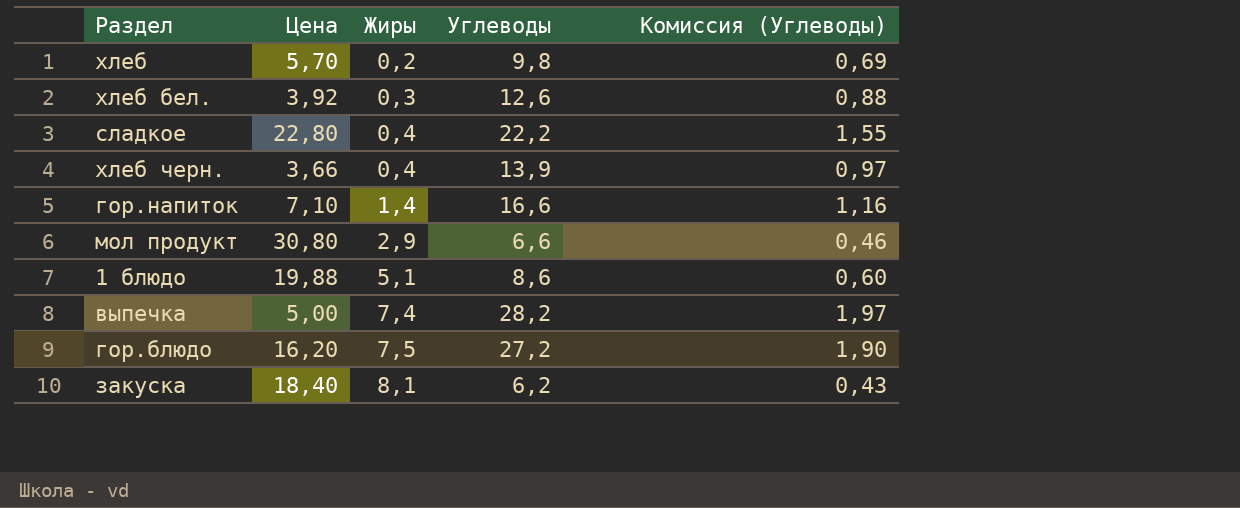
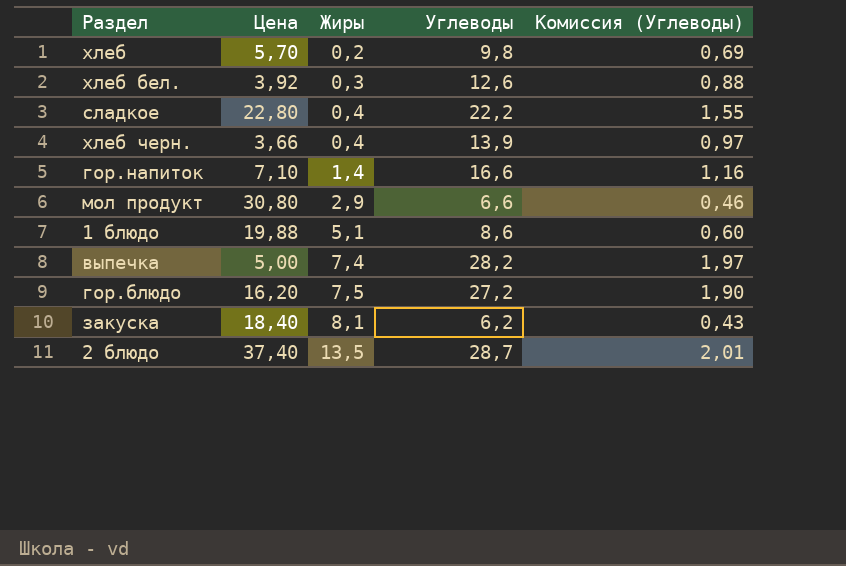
row 2 блюдо: none -> 37,40 | 13,5 | 28,7 | 2,01

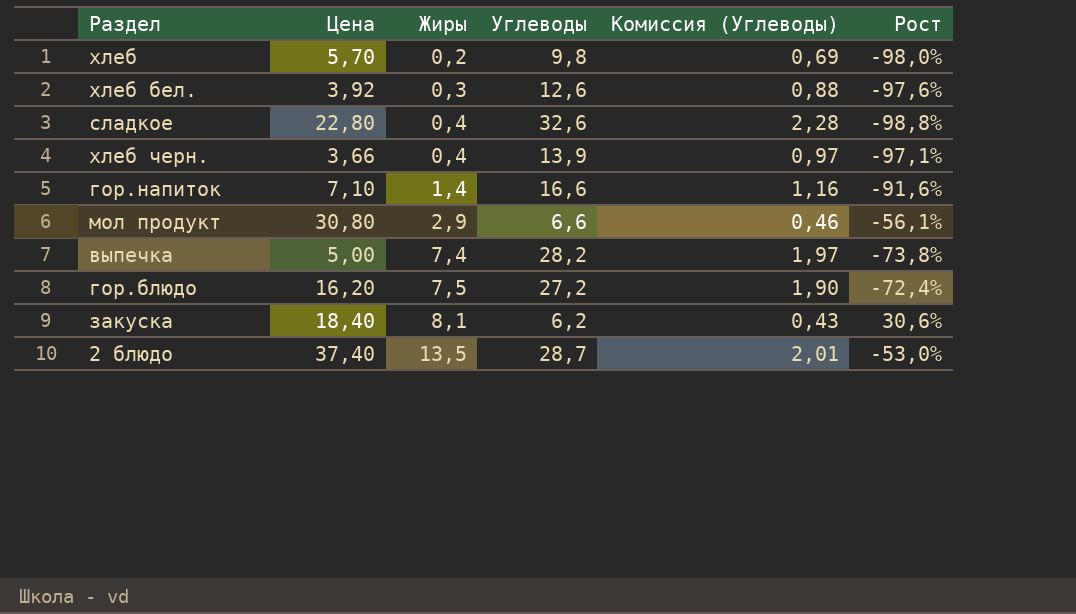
column Рост | formula: none -> ([Жиры] - [Углеводы]) / [Углеводы]
row 1 блюдо: 19,88 | 5,1 | 8,6 | 0,60 -> none
сладкое | Углеводы: 22,2 -> 32,6
сладкое | Комиссия (Углеводы): 1,55 -> 2,28

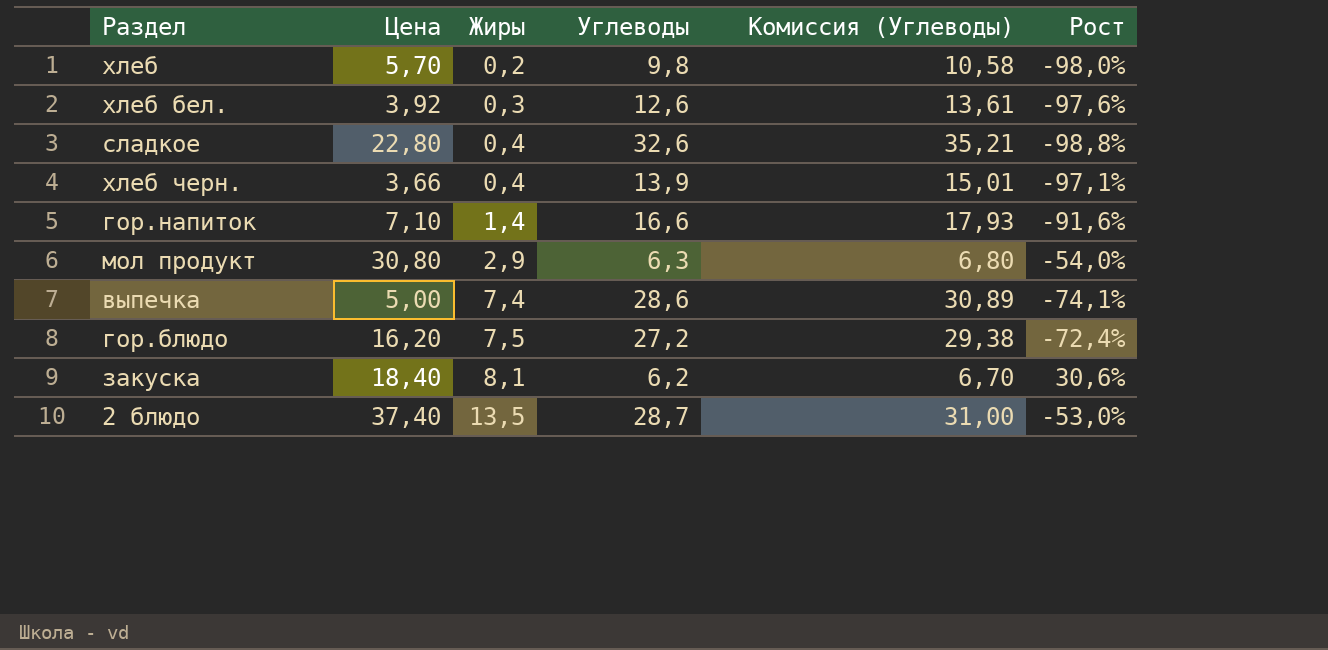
column Комиссия (Углеводы) | formula: [Углеводы] * 0,07 -> [Углеводы] * 1,08
мол продукт | Углеводы: 6,6 -> 6,3
мол продукт | Рост: -56,1% -> -54,0%
выпечка | Углеводы: 28,2 -> 28,6
выпечка | Рост: -73,8% -> -74,1%

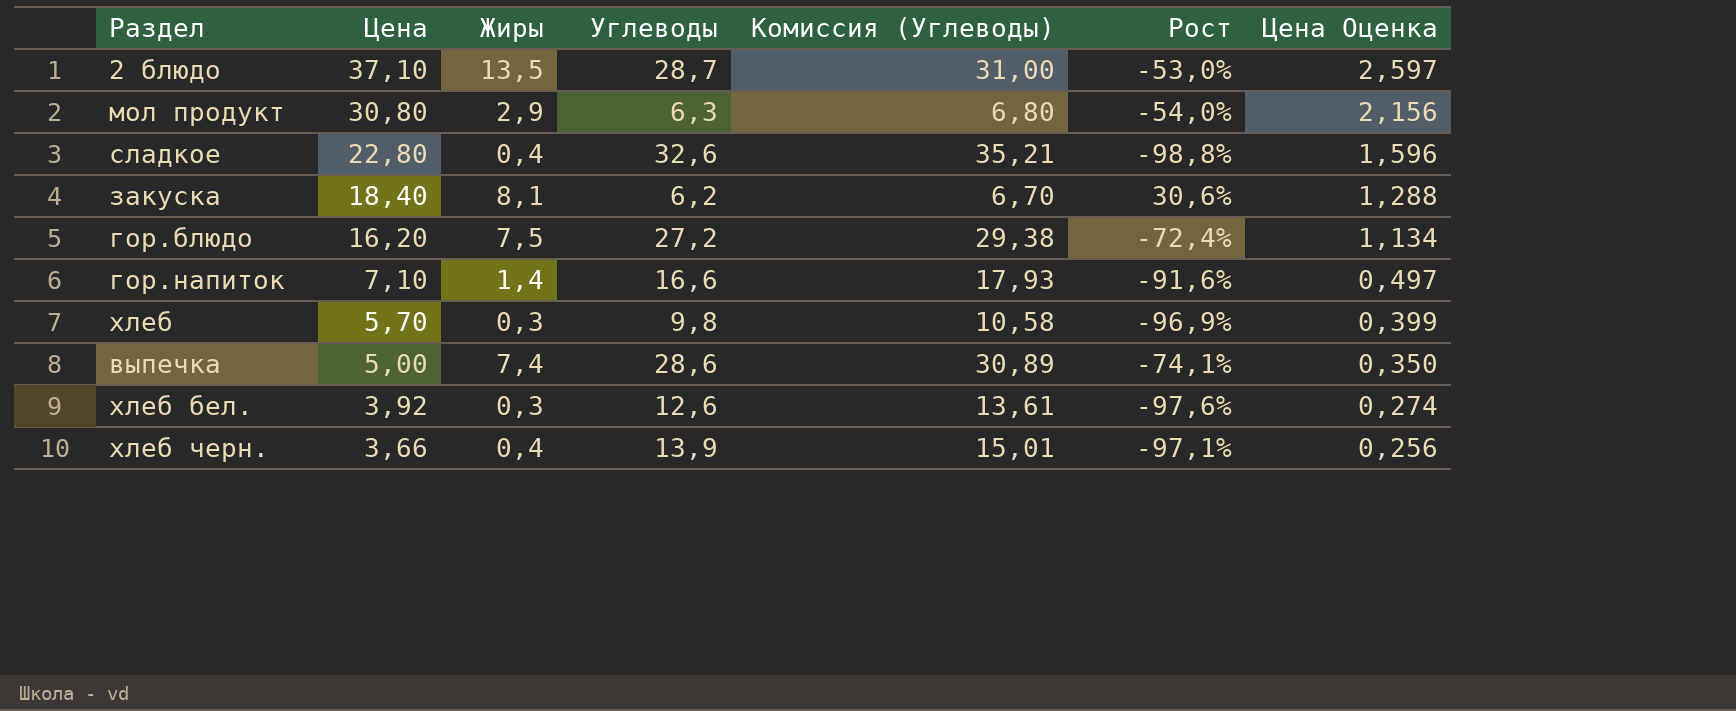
row order: Жиры ascending -> Цена descending
column Цена Оценка | formula: none -> [Цена] * 0,07
2 блюдо | Цена: 37,40 -> 37,10
хлеб | Жиры: 0,2 -> 0,3
хлеб | Рост: -98,0% -> -96,9%

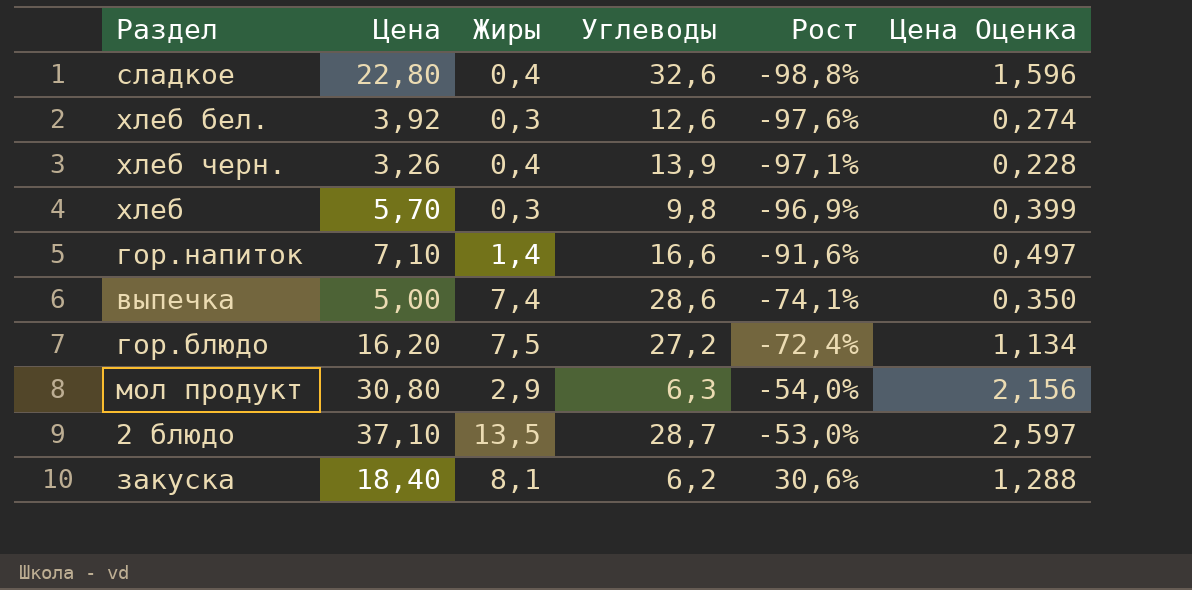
row order: Цена descending -> Рост ascending
column Комиссия (Углеводы) | formula: [Углеводы] * 1,08 -> none
хлеб черн. | Цена: 3,66 -> 3,26
хлеб черн. | Цена Оценка: 0,256 -> 0,228

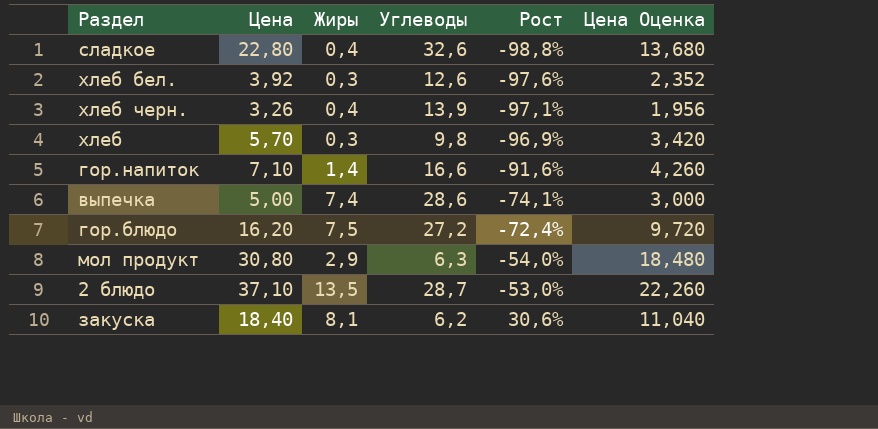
column Цена Оценка | formula: [Цена] * 0,07 -> [Цена] * 0,6

